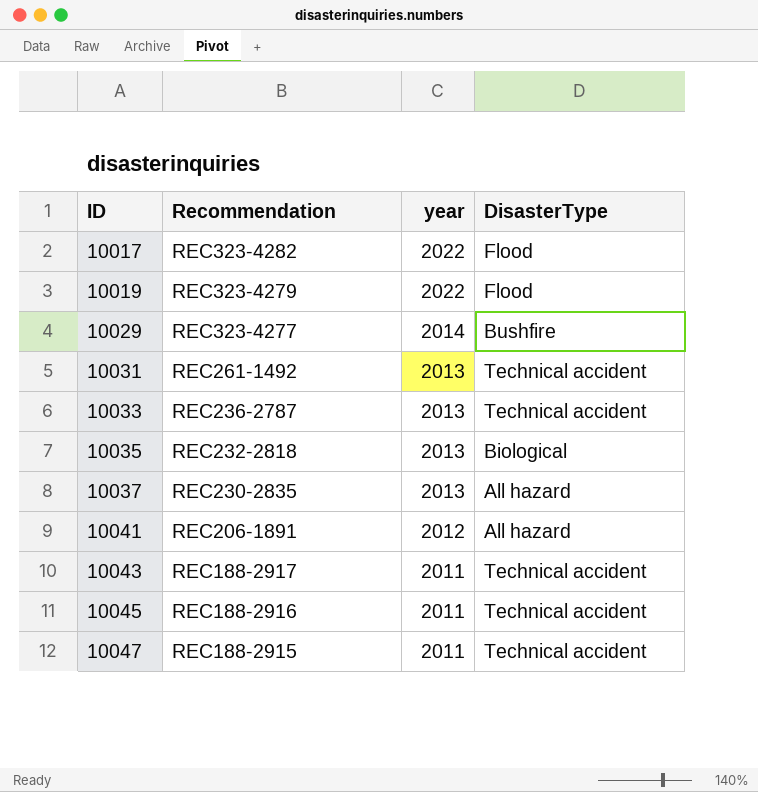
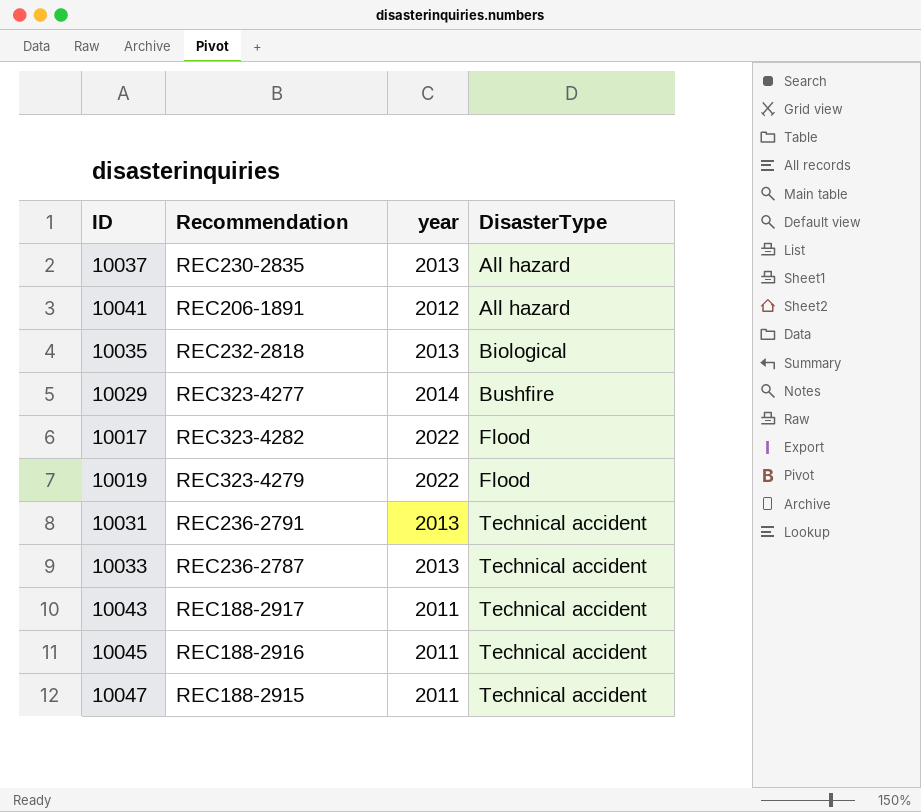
row order: ID ascending -> DisasterType ascending
10031 | Recommendation: REC261-1492 -> REC236-2791

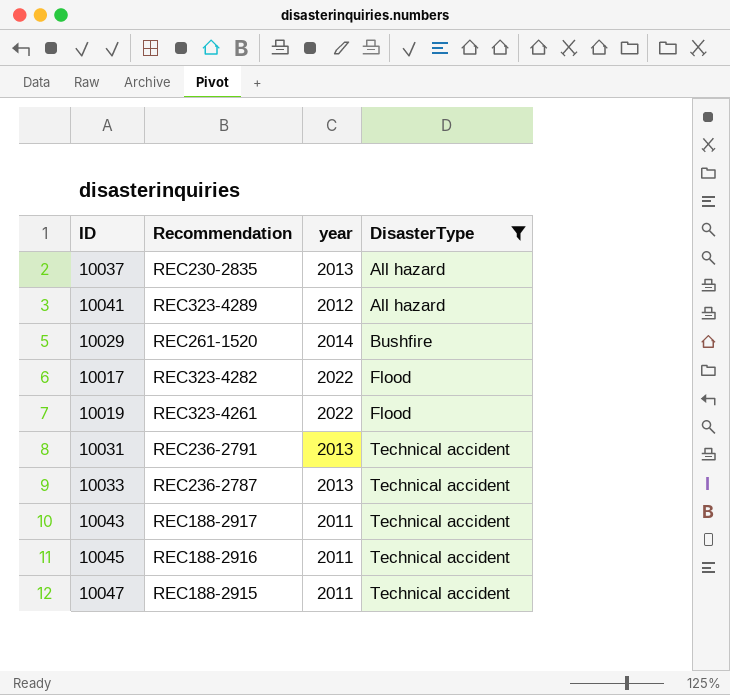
filter: none -> DisasterType != Biological
10041 | Recommendation: REC206-1891 -> REC323-4289
10029 | Recommendation: REC323-4277 -> REC261-1520
10019 | Recommendation: REC323-4279 -> REC323-4261

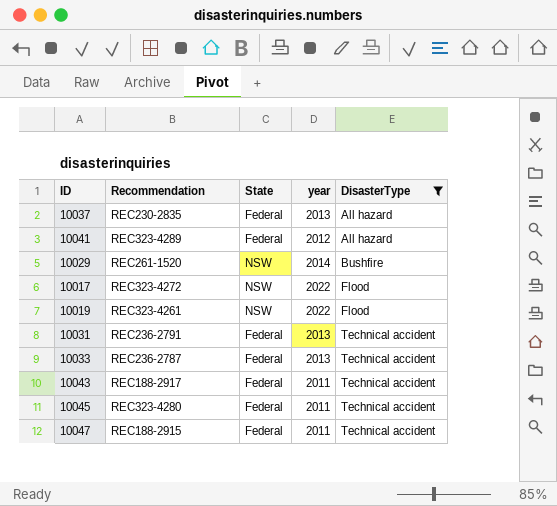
column State | position: none -> 3
10017 | Recommendation: REC323-4282 -> REC323-4272
10045 | Recommendation: REC188-2916 -> REC323-4280

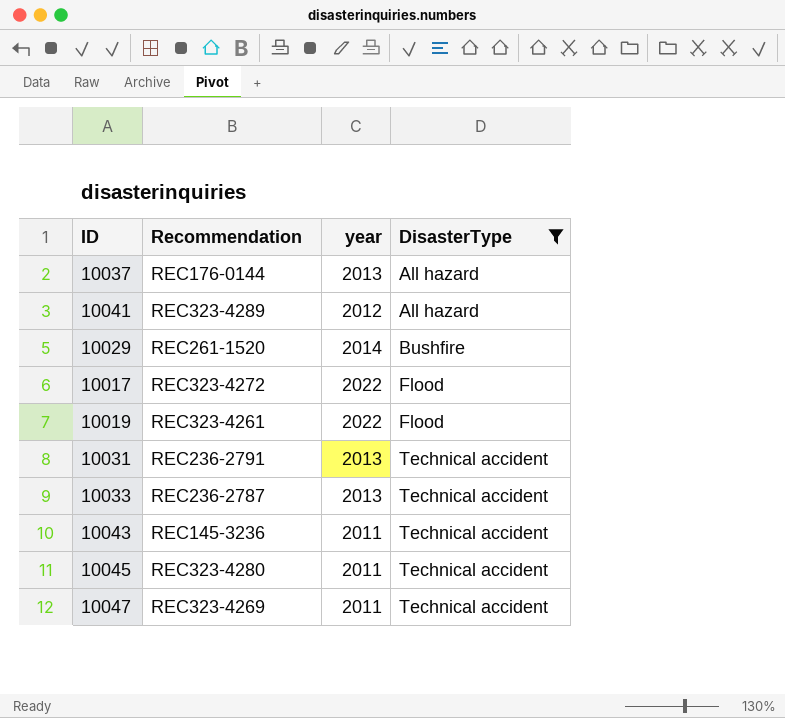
column State | position: 3 -> none
10037 | Recommendation: REC230-2835 -> REC176-0144
10043 | Recommendation: REC188-2917 -> REC145-3236
10047 | Recommendation: REC188-2915 -> REC323-4269

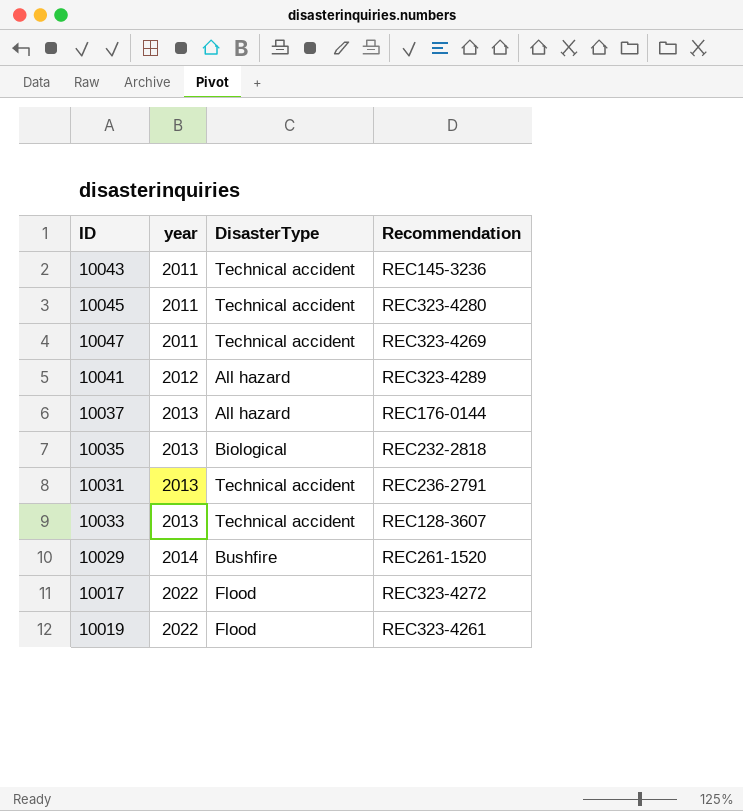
filter: DisasterType != Biological -> none
row order: DisasterType ascending -> year ascending
column Recommendation | position: 2 -> 4
10033 | Recommendation: REC236-2787 -> REC128-3607

